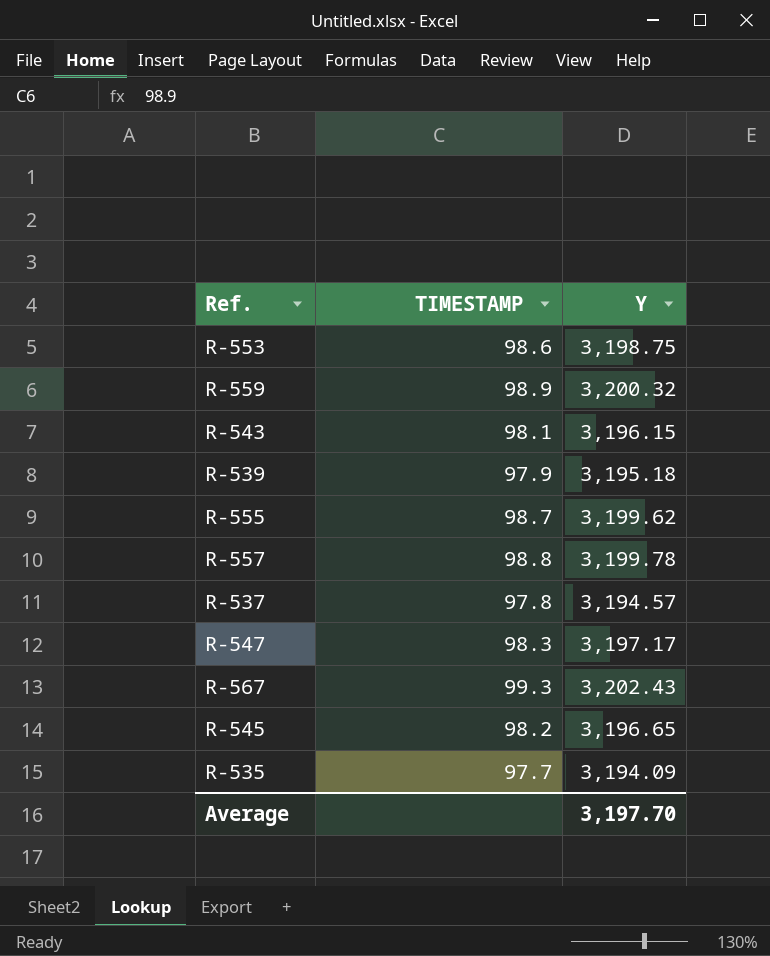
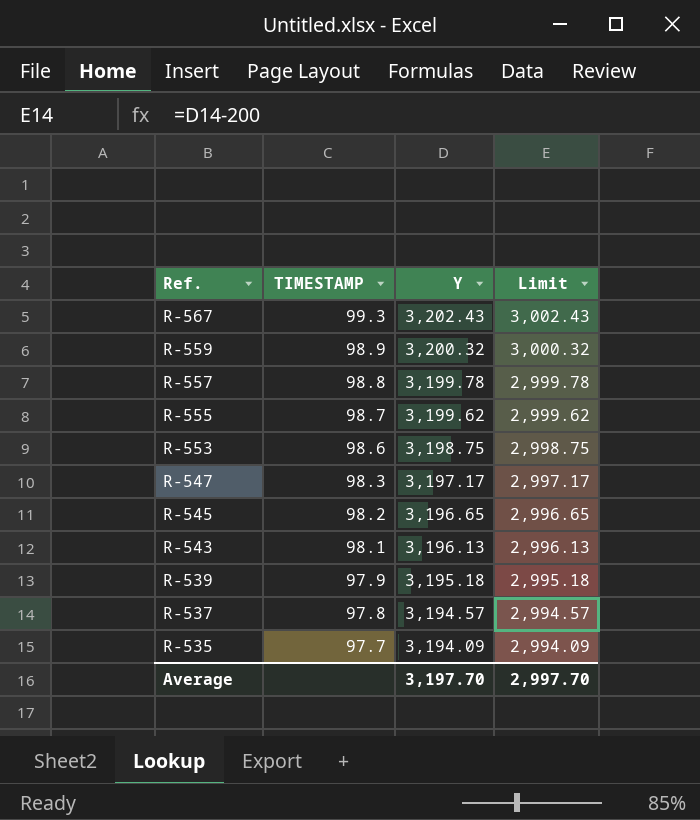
row order: none -> Ref. descending
column Limit | formula: none -> [Y] - 200
R-543 | Y: 3,196.15 -> 3,196.13

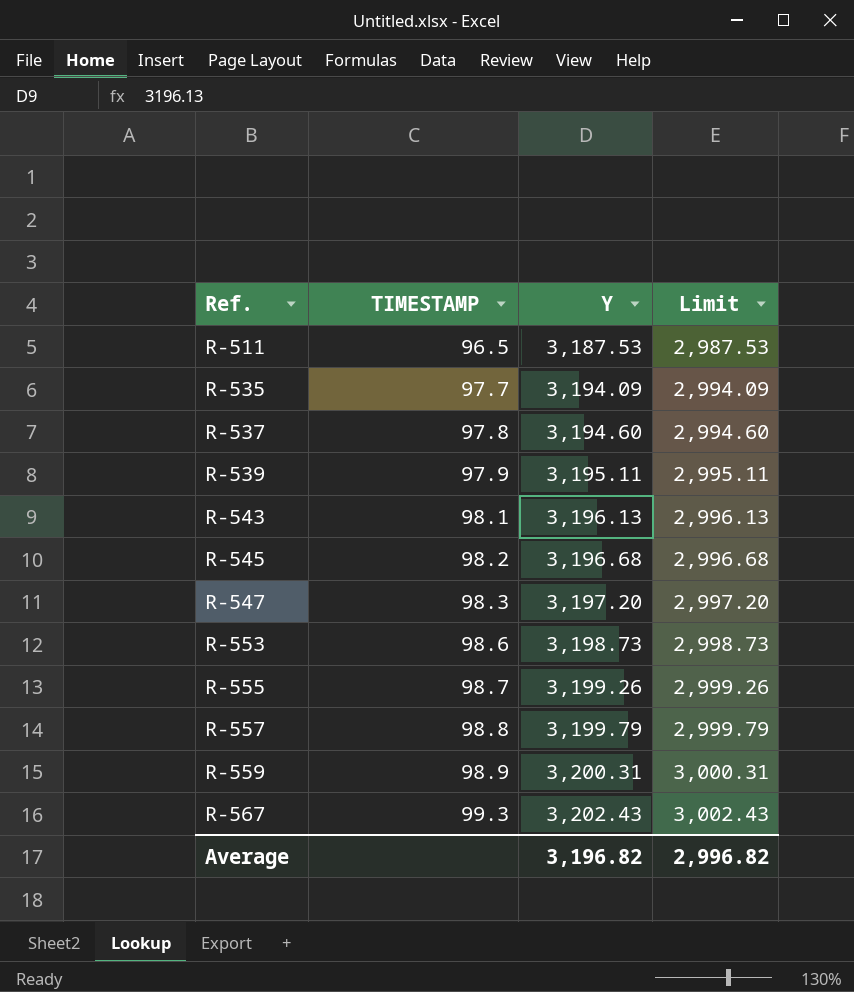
row order: Ref. descending -> Ref. ascending
row R-511: none -> 96.5 | 3,187.53 | 2,987.53
R-537 | Y: 3,194.57 -> 3,194.60
R-537 | Limit: 2,994.57 -> 2,994.60
R-539 | Y: 3,195.18 -> 3,195.11
R-539 | Limit: 2,995.18 -> 2,995.11
R-545 | Y: 3,196.65 -> 3,196.68
R-545 | Limit: 2,996.65 -> 2,996.68
R-547 | Y: 3,197.17 -> 3,197.20
R-547 | Limit: 2,997.17 -> 2,997.20
R-553 | Y: 3,198.75 -> 3,198.73
R-553 | Limit: 2,998.75 -> 2,998.73
R-555 | Y: 3,199.62 -> 3,199.26
R-555 | Limit: 2,999.62 -> 2,999.26
R-557 | Y: 3,199.78 -> 3,199.79
R-557 | Limit: 2,999.78 -> 2,999.79
R-559 | Y: 3,200.32 -> 3,200.31
R-559 | Limit: 3,000.32 -> 3,000.31
Average | Y: 3,197.70 -> 3,196.82
Average | Limit: 2,997.70 -> 2,996.82

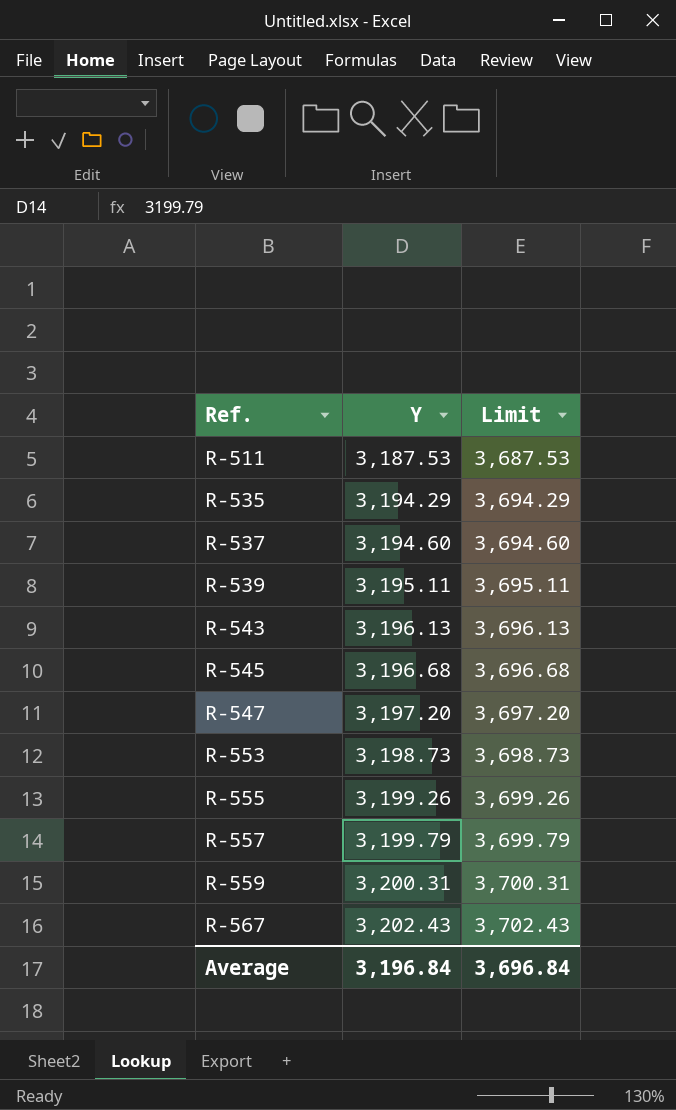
column TIMESTAMP | position: 2 -> none
column Limit | formula: [Y] - 200 -> [Y] + 500
R-535 | Y: 3,194.09 -> 3,194.29
Average | Y: 3,196.82 -> 3,196.84
Average | Limit: 2,996.82 -> 3,696.84

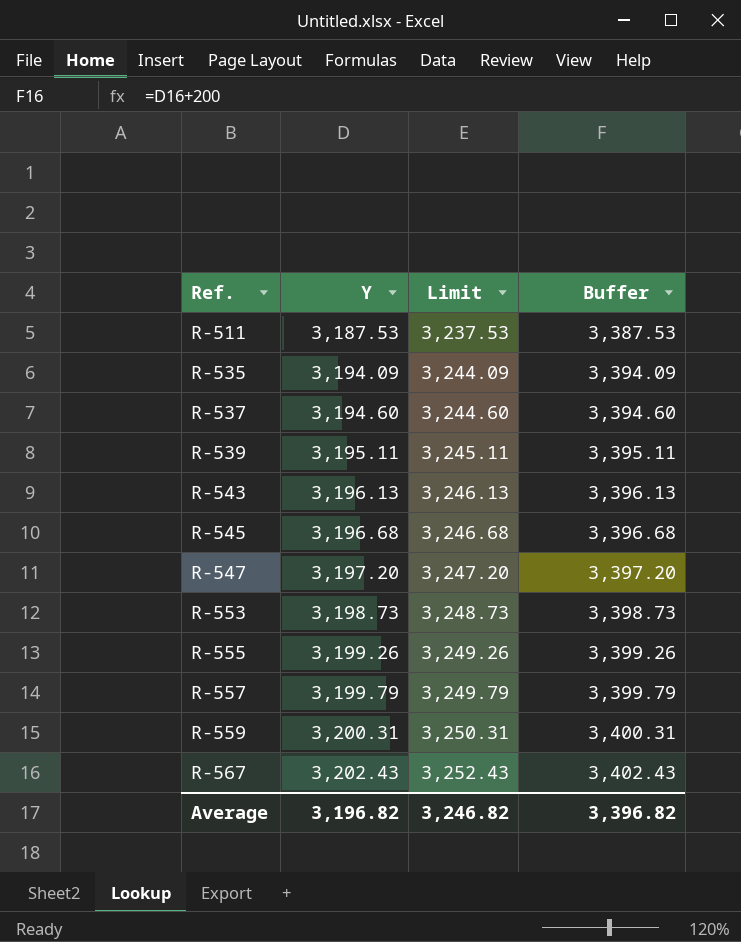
column Limit | formula: [Y] + 500 -> [Y] + 50
column Buffer | formula: none -> [Y] + 200
R-535 | Y: 3,194.29 -> 3,194.09
Average | Y: 3,196.84 -> 3,196.82
Average | Limit: 3,696.84 -> 3,246.82

